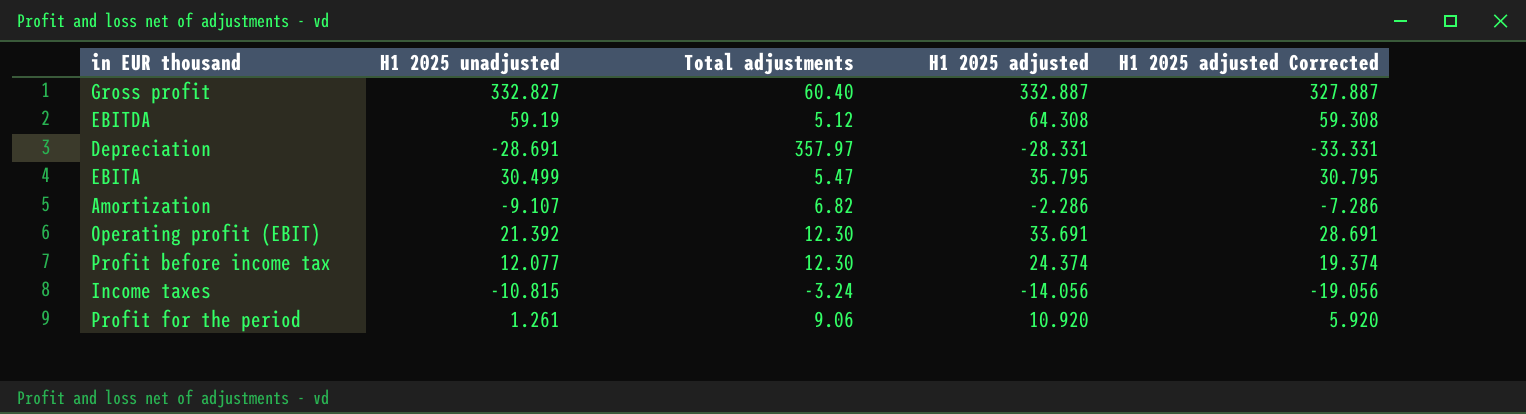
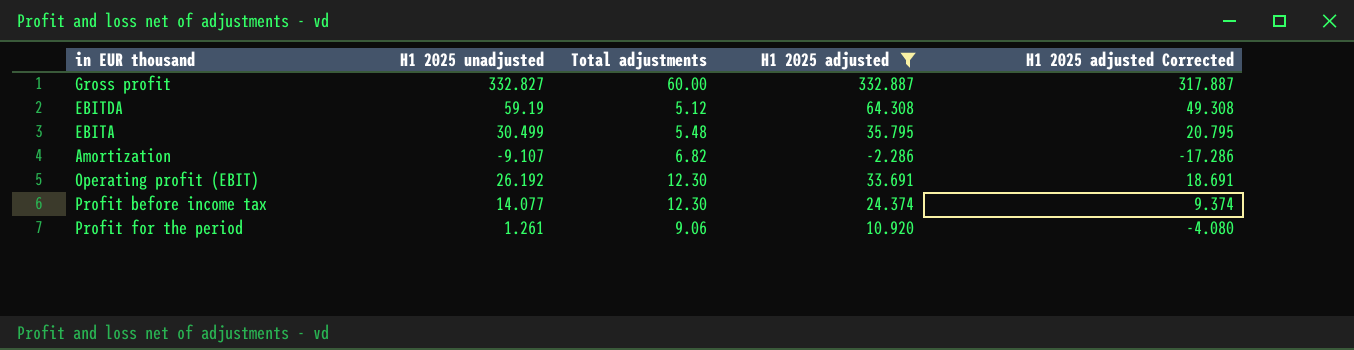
filter: none -> H1 2025 adjusted >= -2.286
column H1 2025 adjusted Corrected | formula: [H1 2025 adjusted] - 5 -> [H1 2025 adjusted] - 15
Gross profit | Total adjustments: 60.40 -> 60.00
EBITA | Total adjustments: 5.47 -> 5.48
Operating profit (EBIT) | H1 2025 unadjusted: 21.392 -> 26.192
Profit before income tax | H1 2025 unadjusted: 12.077 -> 14.077

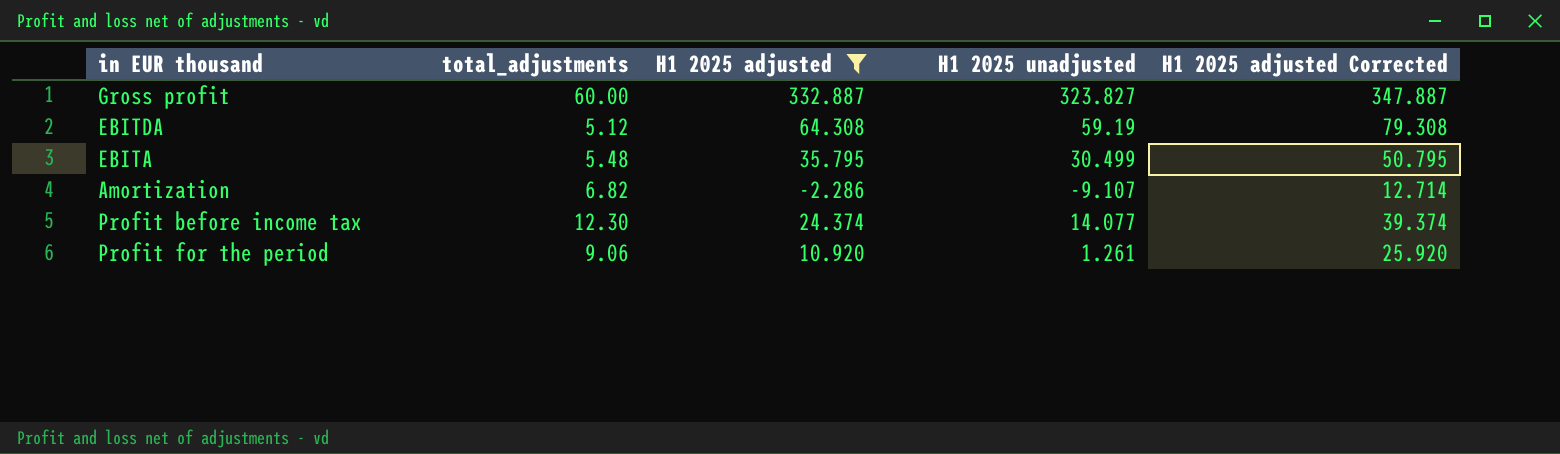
column name: Total adjustments -> total_adjustments
column H1 2025 unadjusted | position: 2 -> 4
column H1 2025 adjusted Corrected | formula: [H1 2025 adjusted] - 15 -> [H1 2025 adjusted] + 15
row Operating profit (EBIT): 26.192 | 12.30 | 33.691 | 18.691 -> none
Gross profit | H1 2025 unadjusted: 332.827 -> 323.827

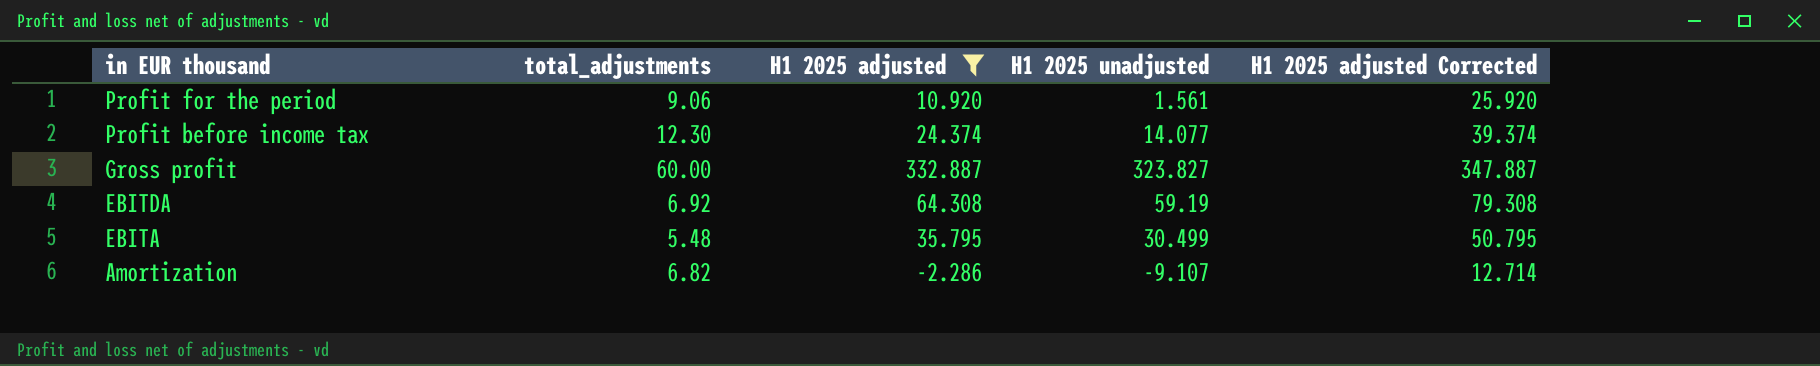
row order: none -> in EUR thousand descending
Profit for the period | H1 2025 unadjusted: 1.261 -> 1.561
EBITDA | total_adjustments: 5.12 -> 6.92

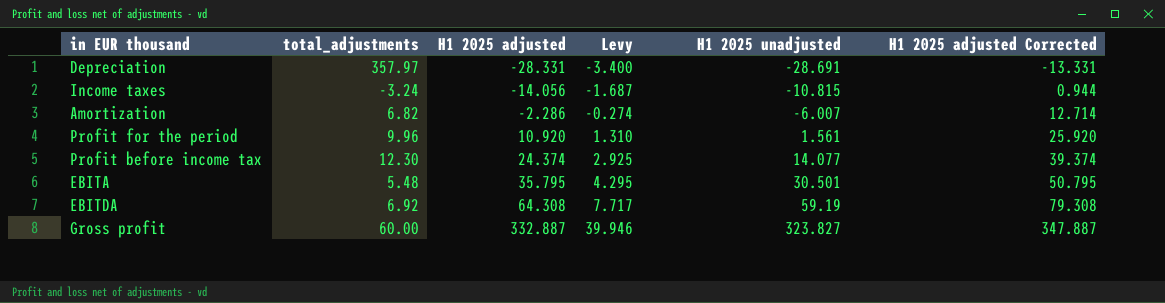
filter: H1 2025 adjusted >= -2.286 -> none
row order: in EUR thousand descending -> H1 2025 adjusted ascending
column Levy | formula: none -> [H1 2025 adjusted] * 0.12
Amortization | H1 2025 unadjusted: -9.107 -> -6.007
Profit for the period | total_adjustments: 9.06 -> 9.96
EBITA | H1 2025 unadjusted: 30.499 -> 30.501

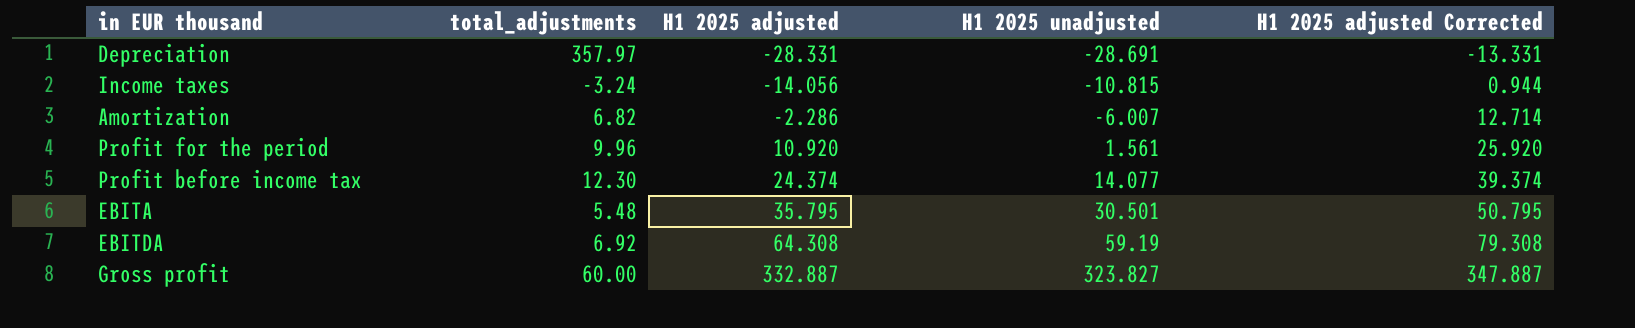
column Levy | formula: [H1 2025 adjusted] * 0.12 -> none

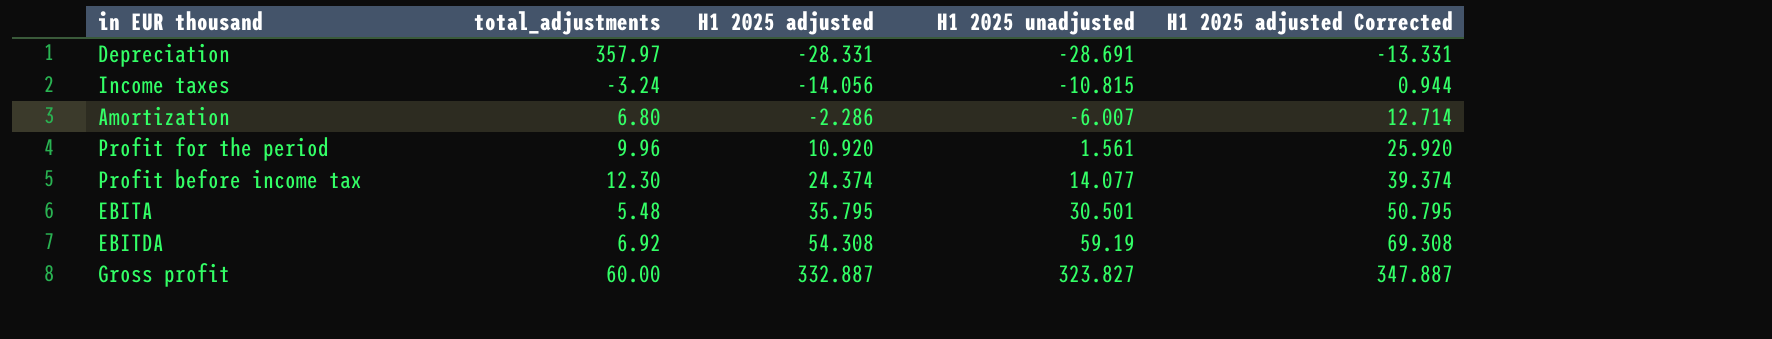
Amortization | total_adjustments: 6.82 -> 6.80
EBITDA | H1 2025 adjusted: 64.308 -> 54.308
EBITDA | H1 2025 adjusted Corrected: 79.308 -> 69.308

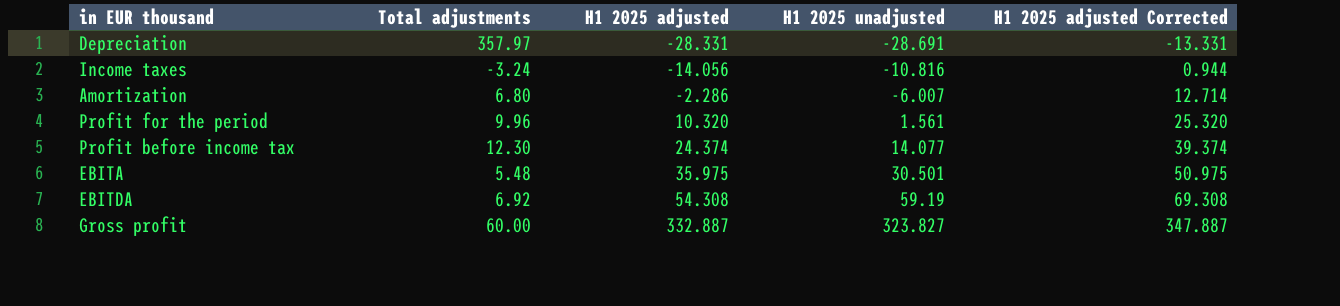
column name: total_adjustments -> Total adjustments
Income taxes | H1 2025 unadjusted: -10.815 -> -10.816
Profit for the period | H1 2025 adjusted: 10.920 -> 10.320
Profit for the period | H1 2025 adjusted Corrected: 25.920 -> 25.320
EBITA | H1 2025 adjusted: 35.795 -> 35.975
EBITA | H1 2025 adjusted Corrected: 50.795 -> 50.975

